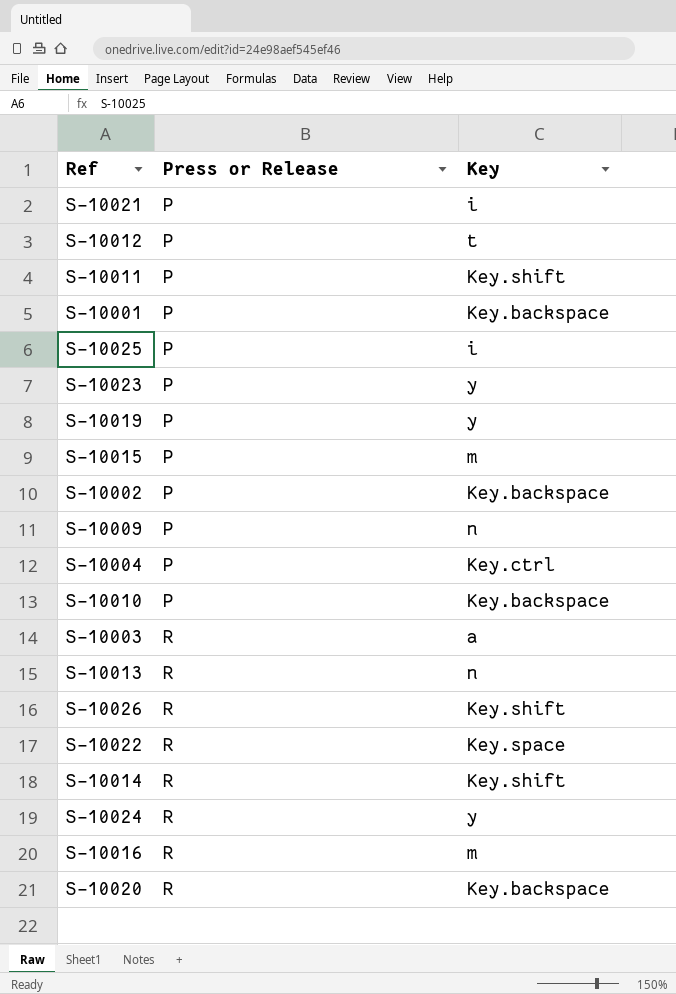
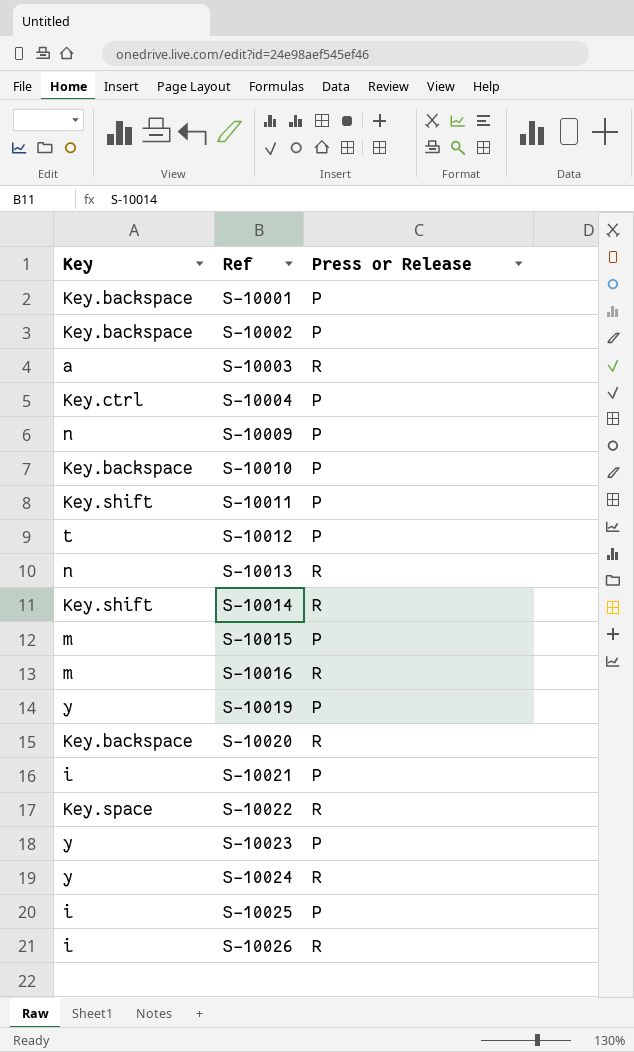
row order: Press or Release ascending -> Ref ascending
column Key | position: 3 -> 1
S-10026 | Key: Key.shift -> i

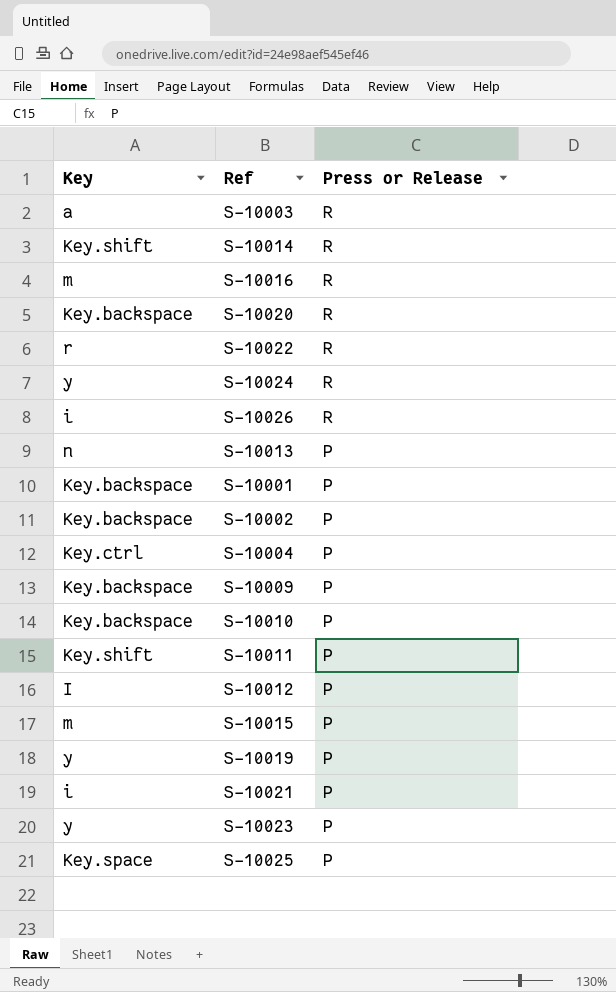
row order: Ref ascending -> Press or Release descending
S-10022 | Key: Key.space -> r
S-10013 | Press or Release: R -> P
S-10009 | Key: n -> Key.backspace
S-10012 | Key: t -> I
S-10025 | Key: i -> Key.space

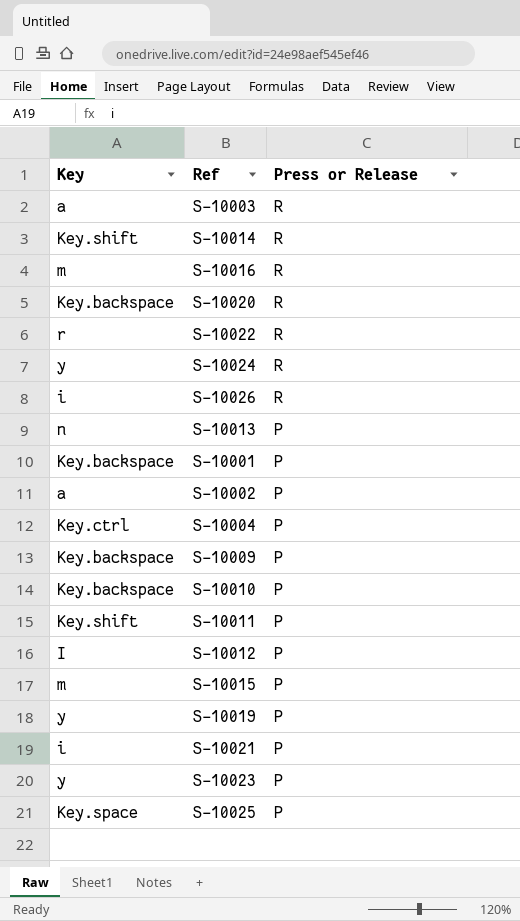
S-10002 | Key: Key.backspace -> a

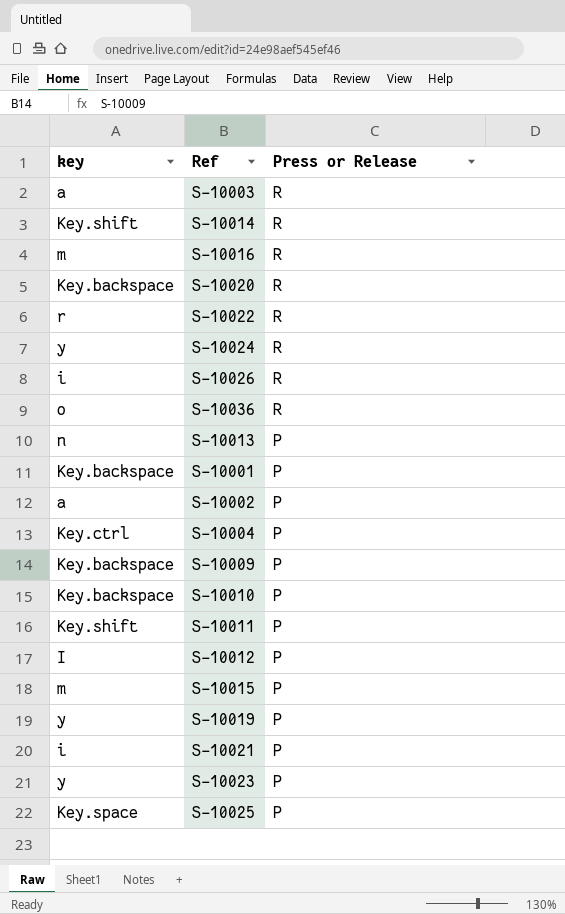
column name: Key -> key
row S-10036: none -> o | R

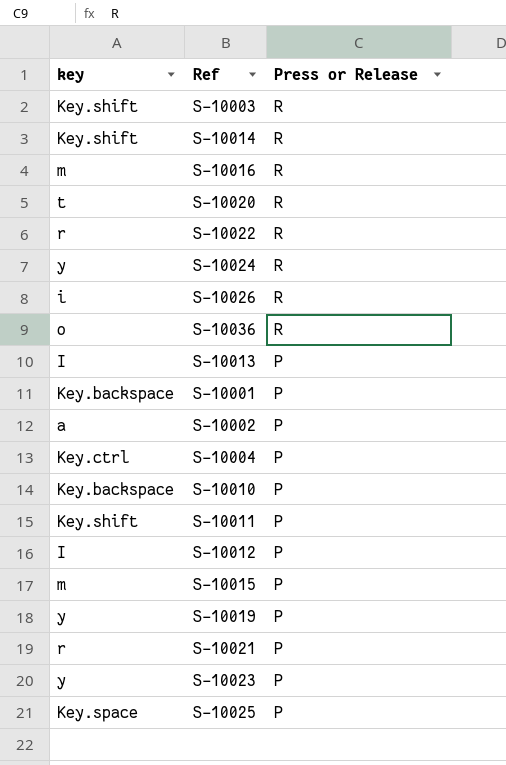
row S-10009: Key.backspace | P -> none
S-10003 | key: a -> Key.shift
S-10020 | key: Key.backspace -> t
S-10013 | key: n -> I
S-10021 | key: i -> r

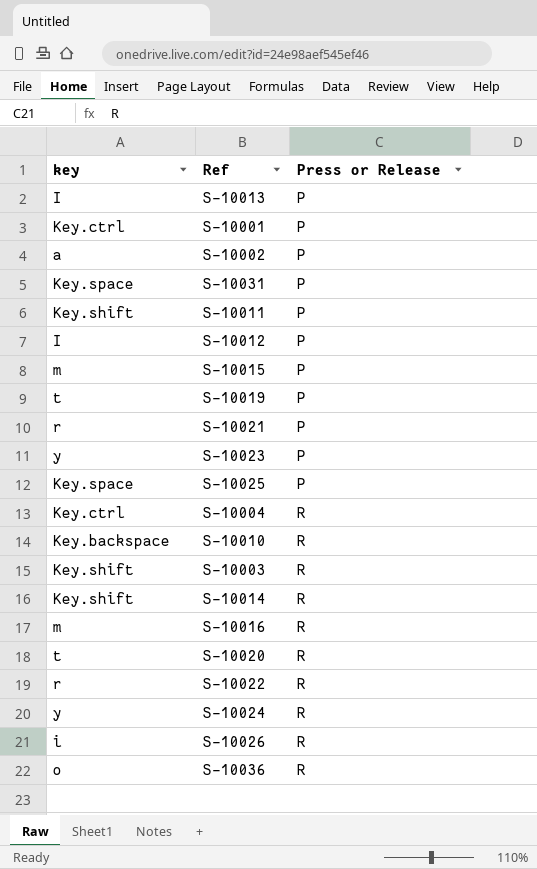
row order: Press or Release descending -> Press or Release ascending
S-10001 | key: Key.backspace -> Key.ctrl
row S-10031: none -> Key.space | P
S-10019 | key: y -> t
S-10004 | Press or Release: P -> R
S-10010 | Press or Release: P -> R

